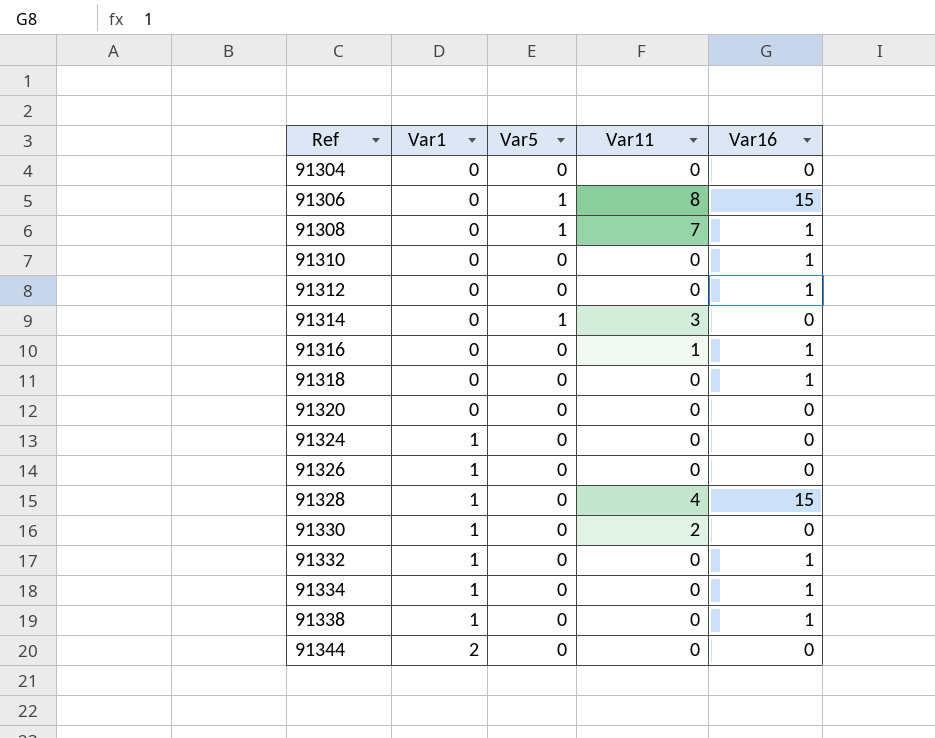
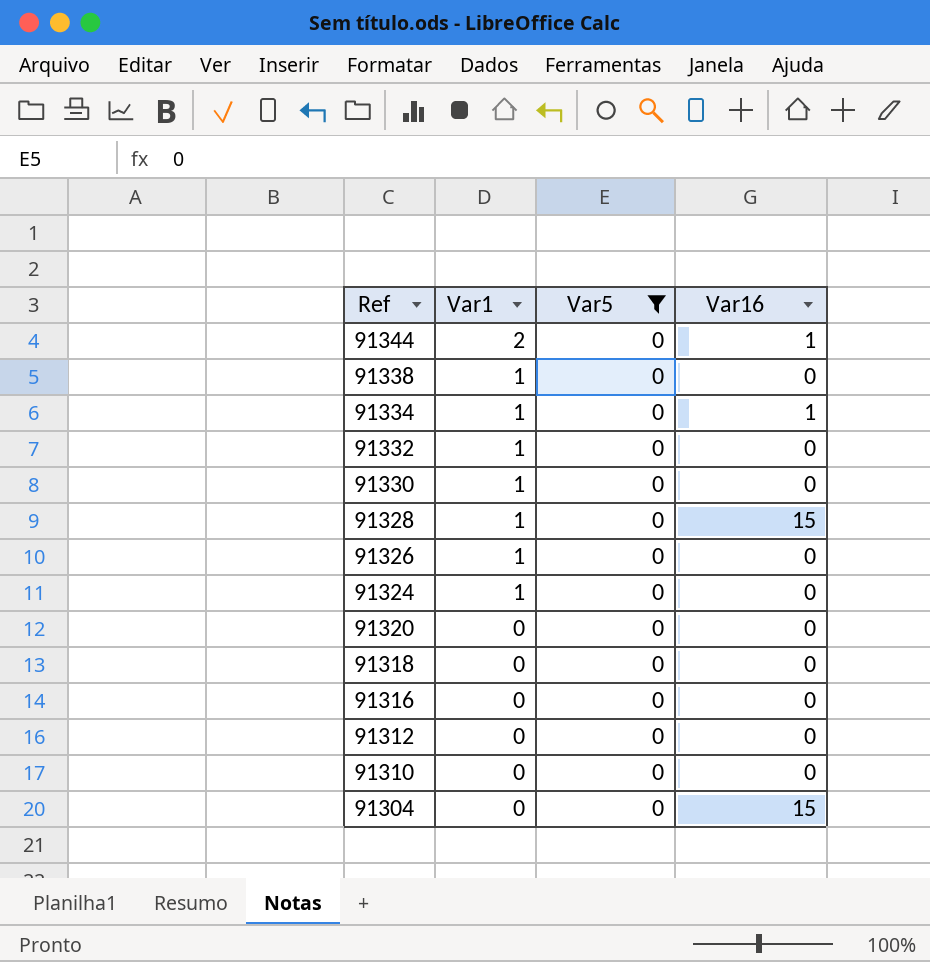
filter: none -> Var5 = 0
row order: Ref ascending -> Ref descending
column Var11 | position: 4 -> none
91344 | Var16: 0 -> 1
91338 | Var16: 1 -> 0
91332 | Var16: 1 -> 0
91318 | Var16: 1 -> 0
91316 | Var16: 1 -> 0
91312 | Var16: 1 -> 0
91310 | Var16: 1 -> 0
91304 | Var16: 0 -> 15

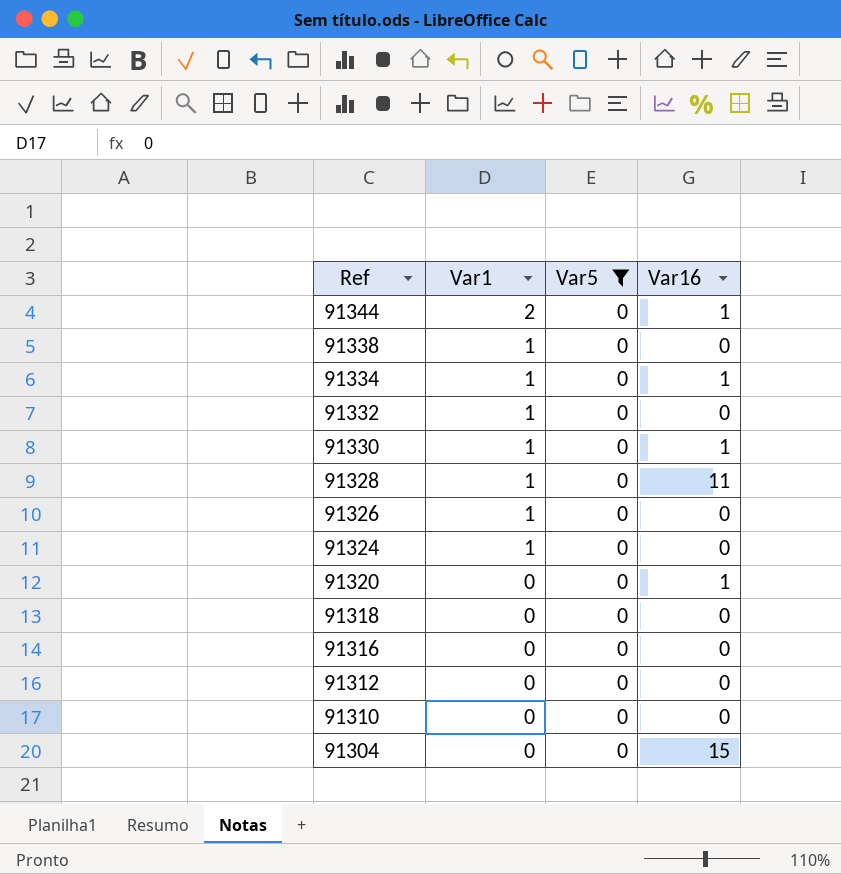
91330 | Var16: 0 -> 1
91328 | Var16: 15 -> 11
91320 | Var16: 0 -> 1

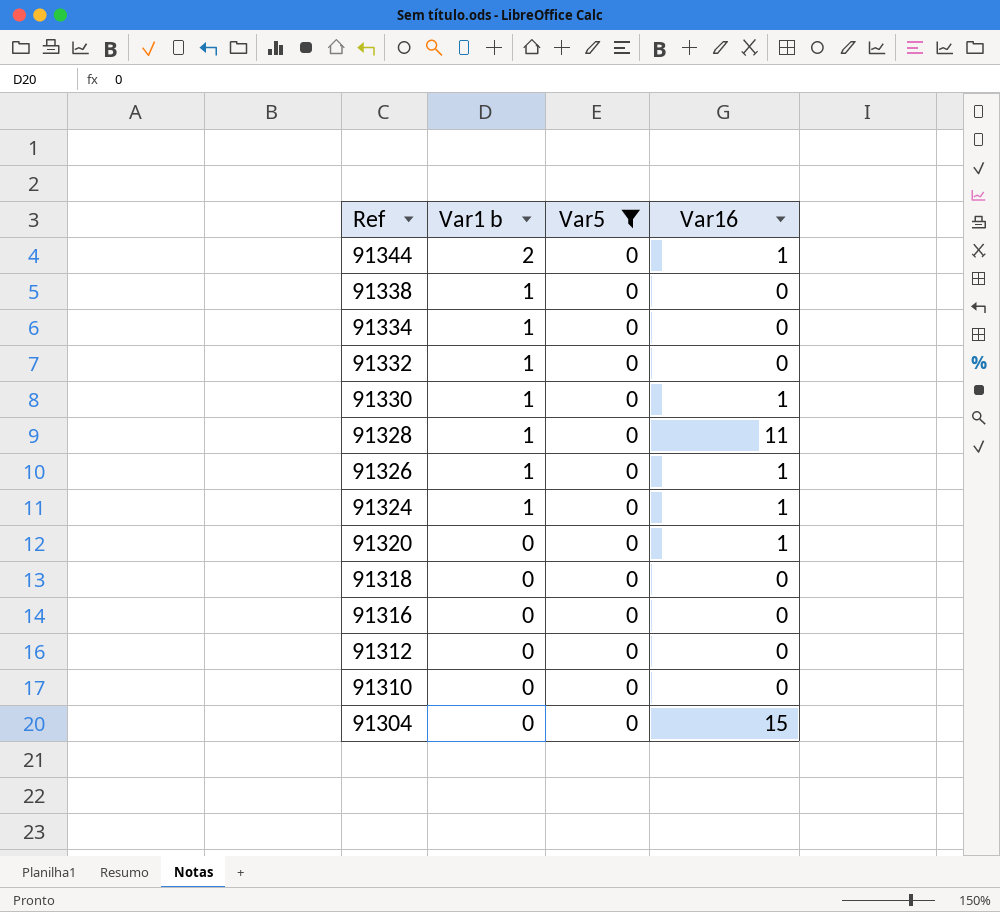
column name: Var1 -> Var1 b
91334 | Var16: 1 -> 0
91326 | Var16: 0 -> 1
91324 | Var16: 0 -> 1

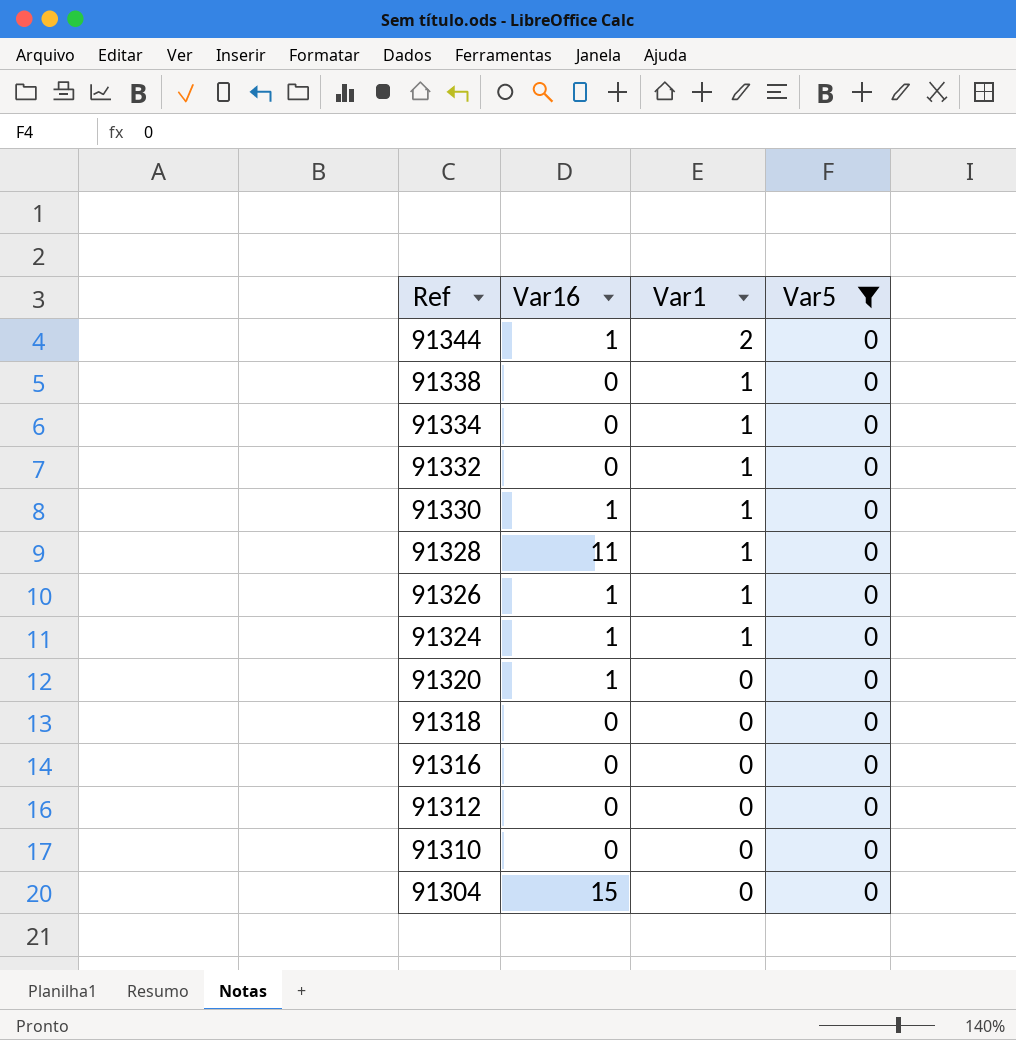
column Var16 | position: 4 -> 2
column name: Var1 b -> Var1

